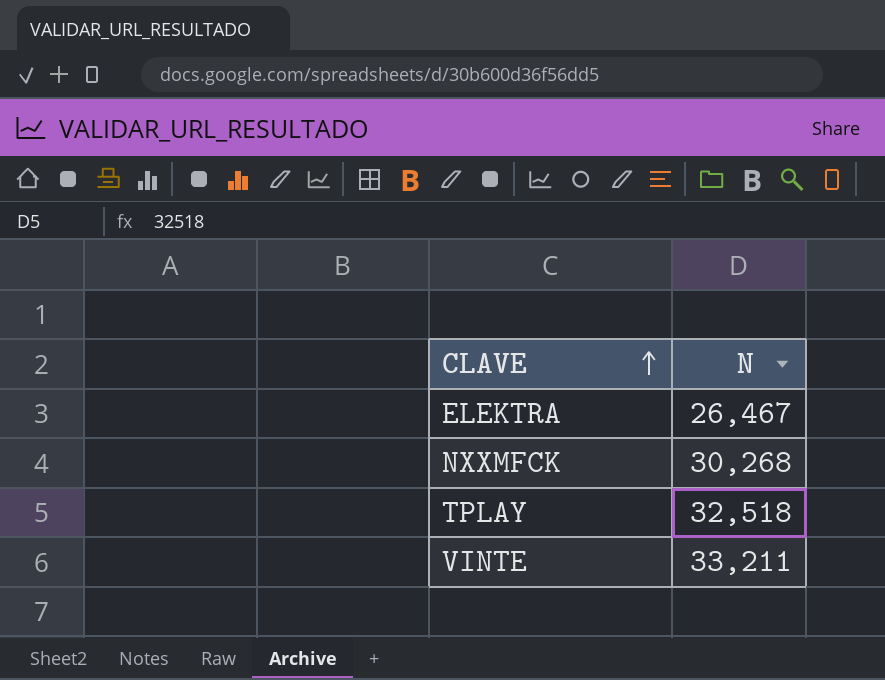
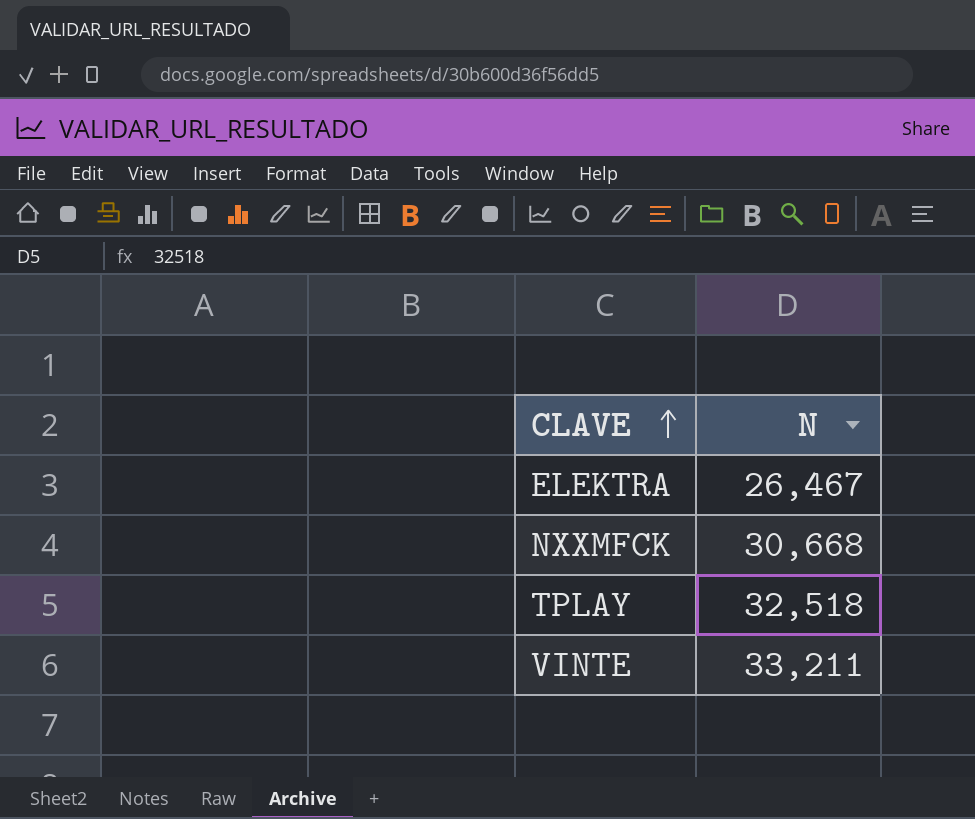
NXXMFCK | N: 30,268 -> 30,668

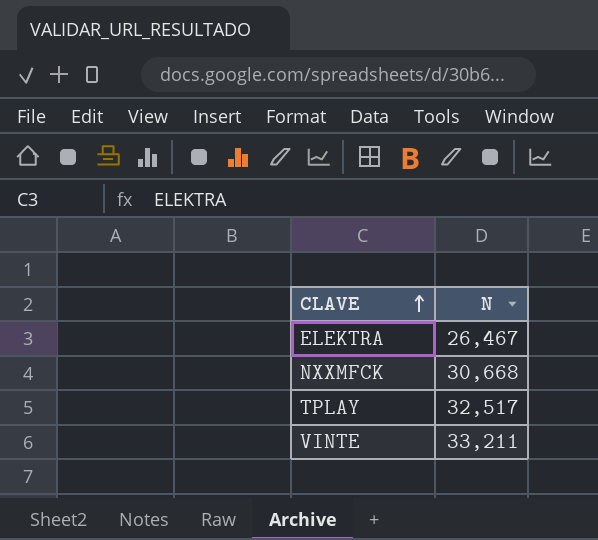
TPLAY | N: 32,518 -> 32,517

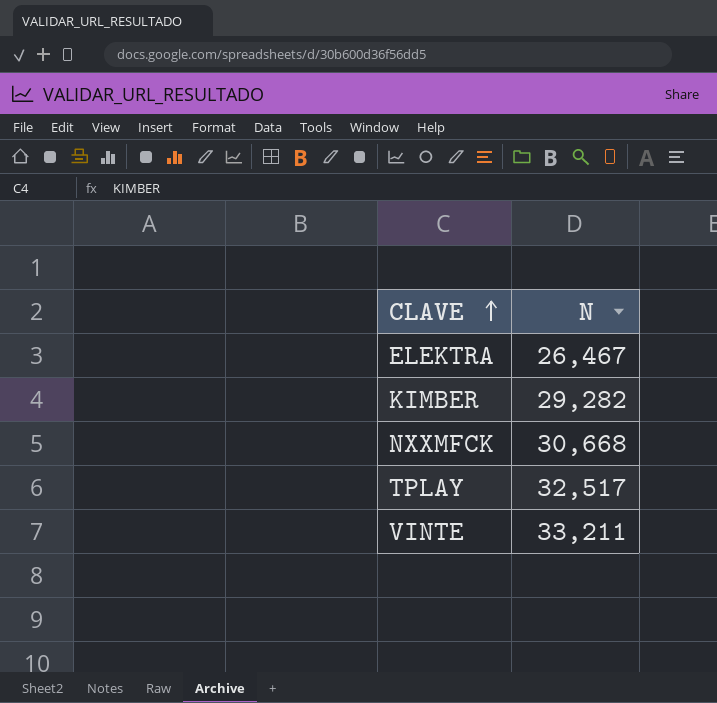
row KIMBER: none -> 29,282

